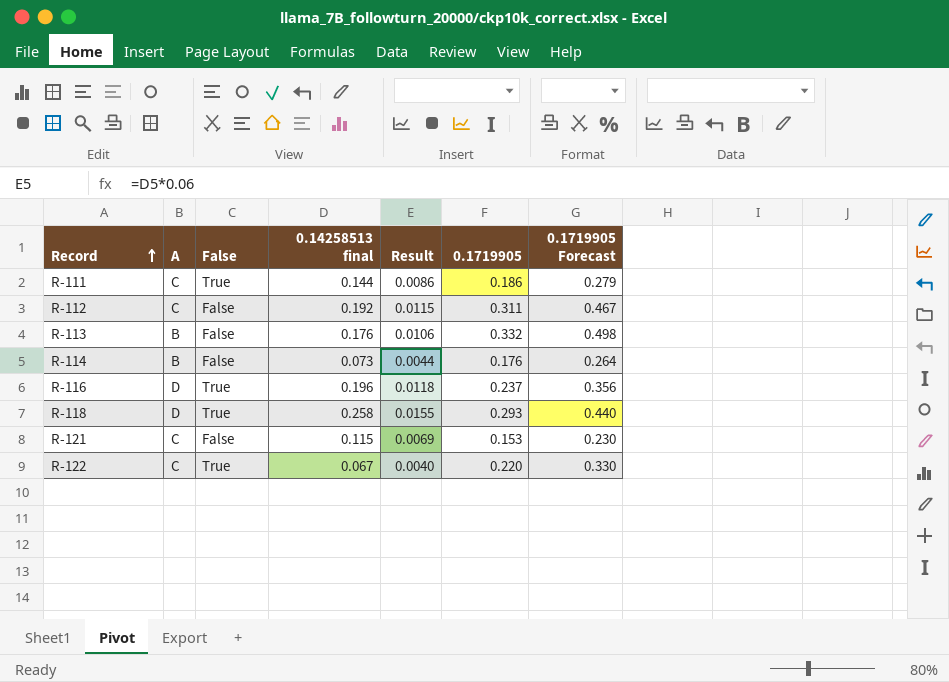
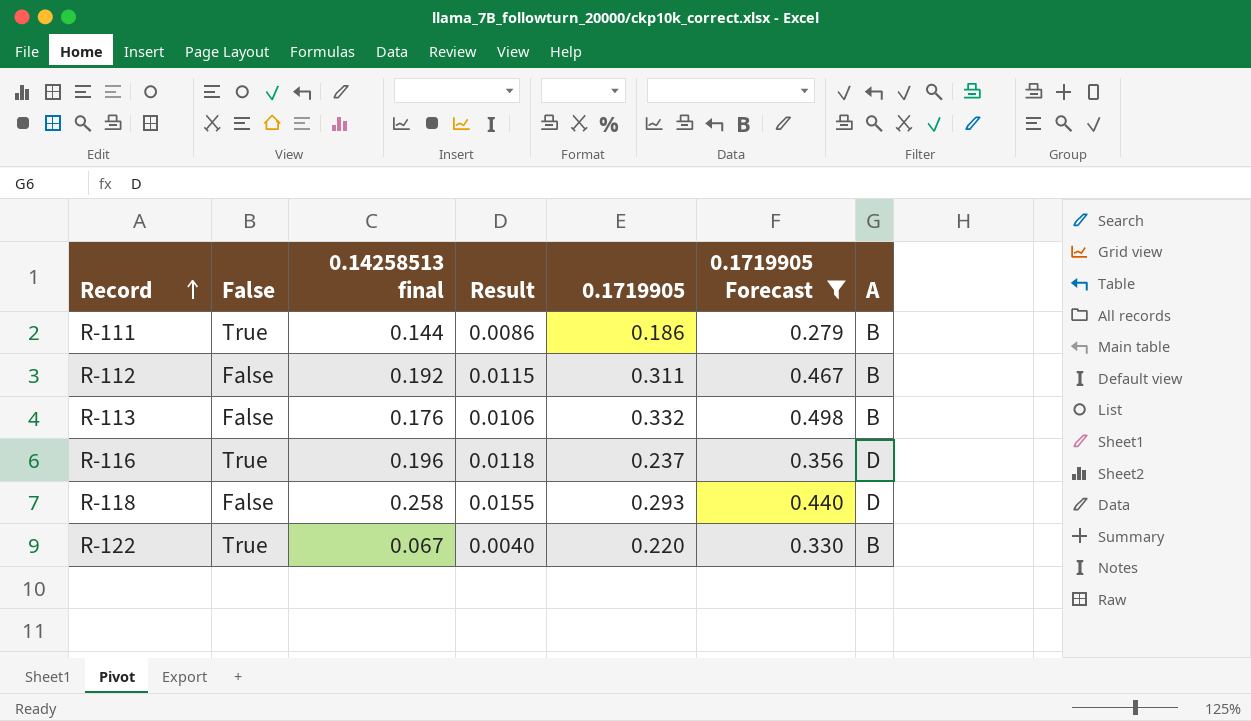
filter: none -> 0.1719905 Forecast >= 0.279
column A | position: 2 -> 7
R-111 | A: C -> B
R-112 | A: C -> B
R-118 | False: True -> False
R-122 | A: C -> B

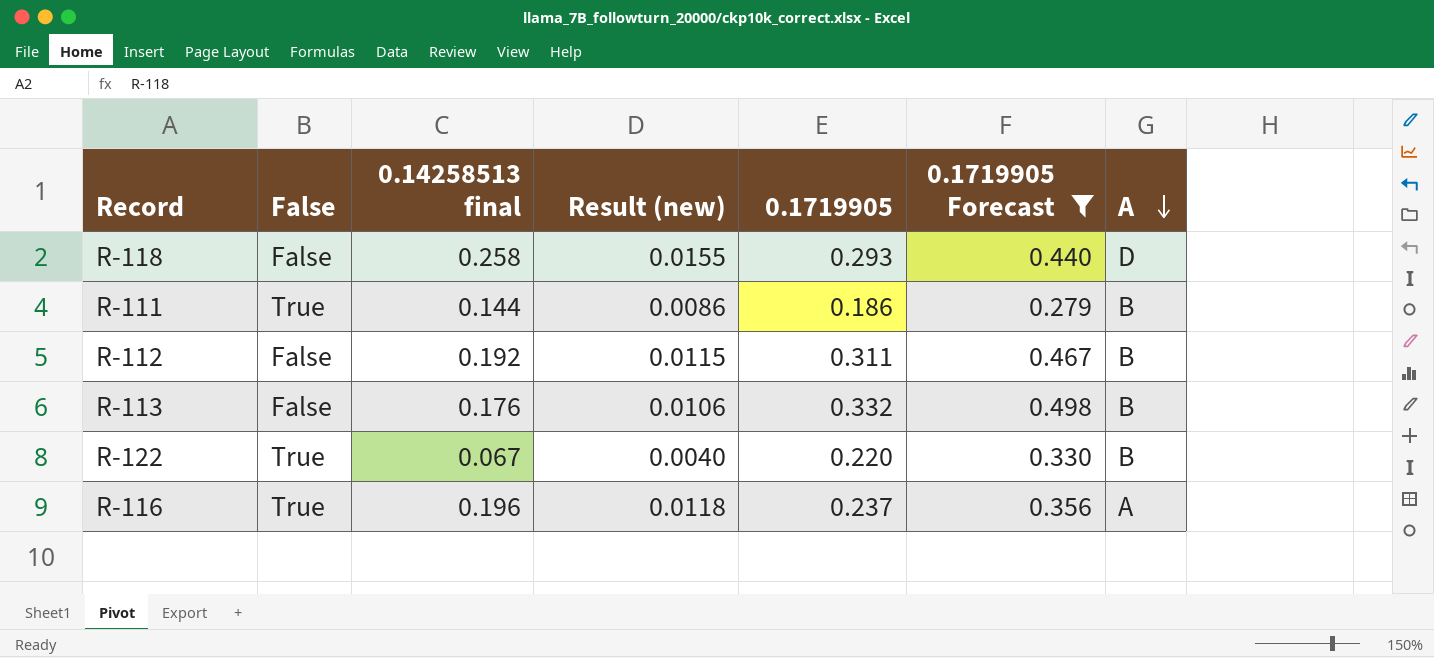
row order: Record ascending -> A descending
column name: Result -> Result (new)
R-116 | A: D -> A

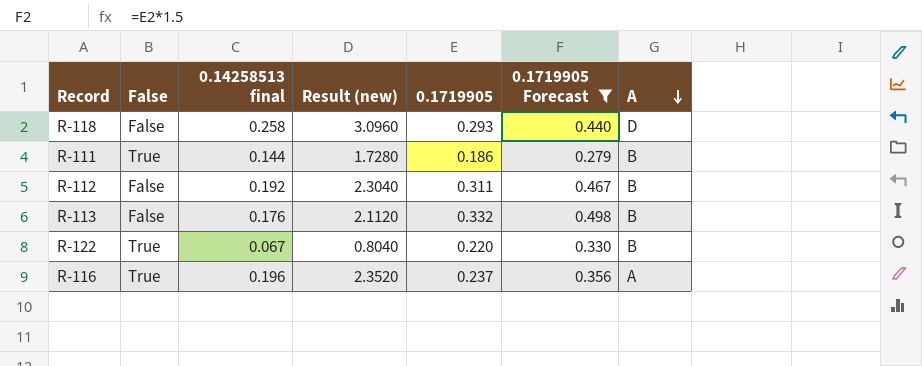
column Result (new) | formula: [0.14258513 final] * 0.06 -> [0.14258513 final] * 12

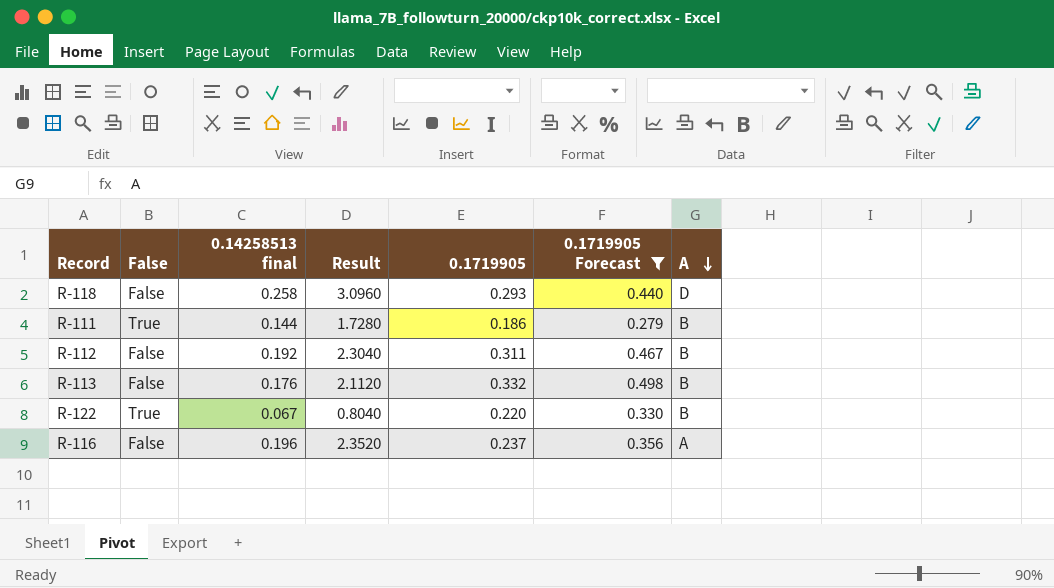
column name: Result (new) -> Result
R-116 | False: True -> False

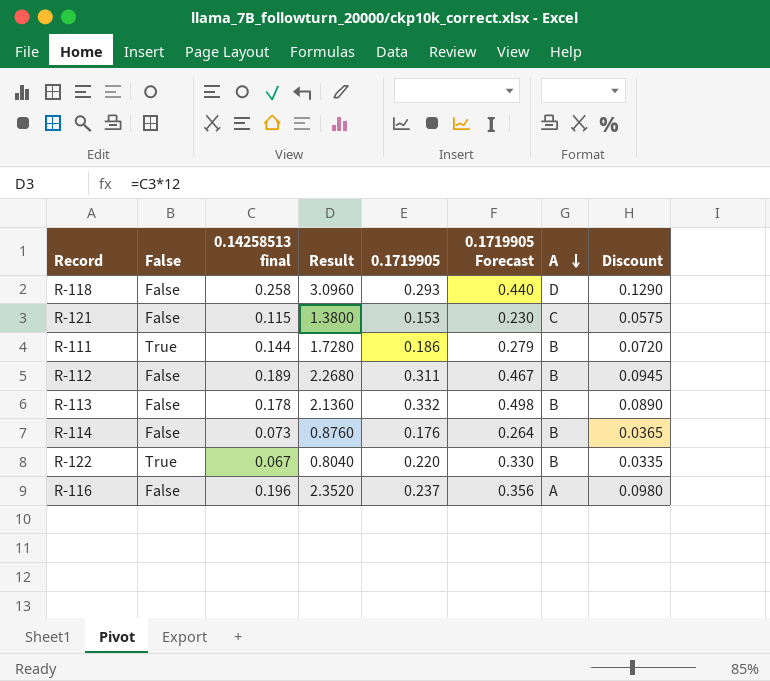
filter: 0.1719905 Forecast >= 0.279 -> none
column Discount | formula: none -> [0.14258513 final] * 0.5
R-112 | 0.14258513 final: 0.192 -> 0.189
R-112 | Result: 2.3040 -> 2.2680
R-113 | 0.14258513 final: 0.176 -> 0.178
R-113 | Result: 2.1120 -> 2.1360

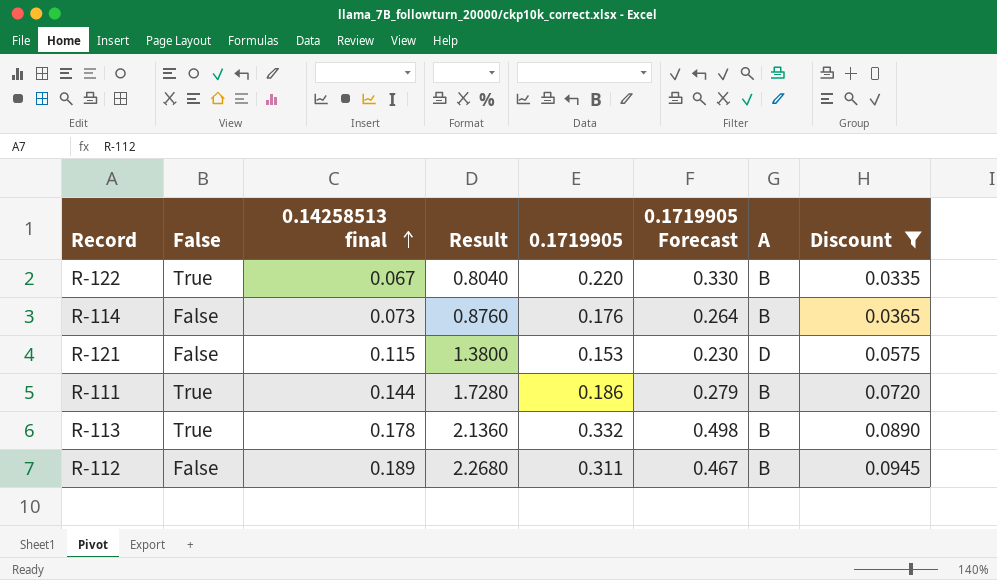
filter: none -> Discount <= 0.0945
row order: A descending -> 0.14258513 final ascending
R-121 | A: C -> D
R-113 | False: False -> True

